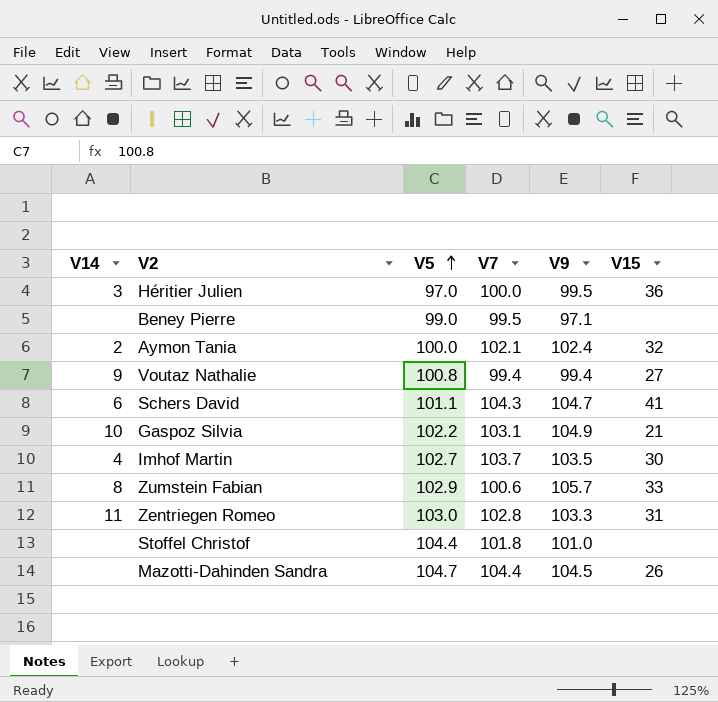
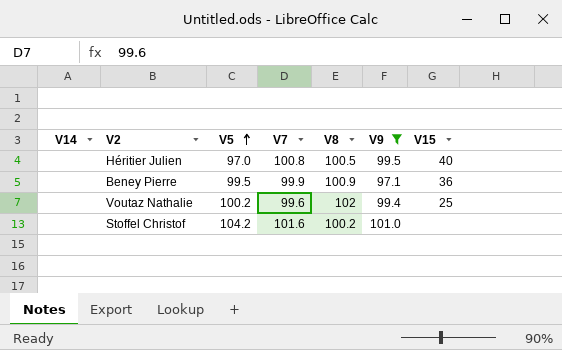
filter: none -> V9 <= 101.0
column V8 | position: none -> 5
Héritier Julien | V14: 3 -> none
Héritier Julien | V7: 100.0 -> 100.8
Héritier Julien | V15: 36 -> 40
Beney Pierre | V5: 99.0 -> 99.5
Beney Pierre | V7: 99.5 -> 99.9
Beney Pierre | V15: none -> 36
Voutaz Nathalie | V14: 9 -> none
Voutaz Nathalie | V5: 100.8 -> 100.2
Voutaz Nathalie | V7: 99.4 -> 99.6
Voutaz Nathalie | V15: 27 -> 25
Stoffel Christof | V5: 104.4 -> 104.2
Stoffel Christof | V7: 101.8 -> 101.6

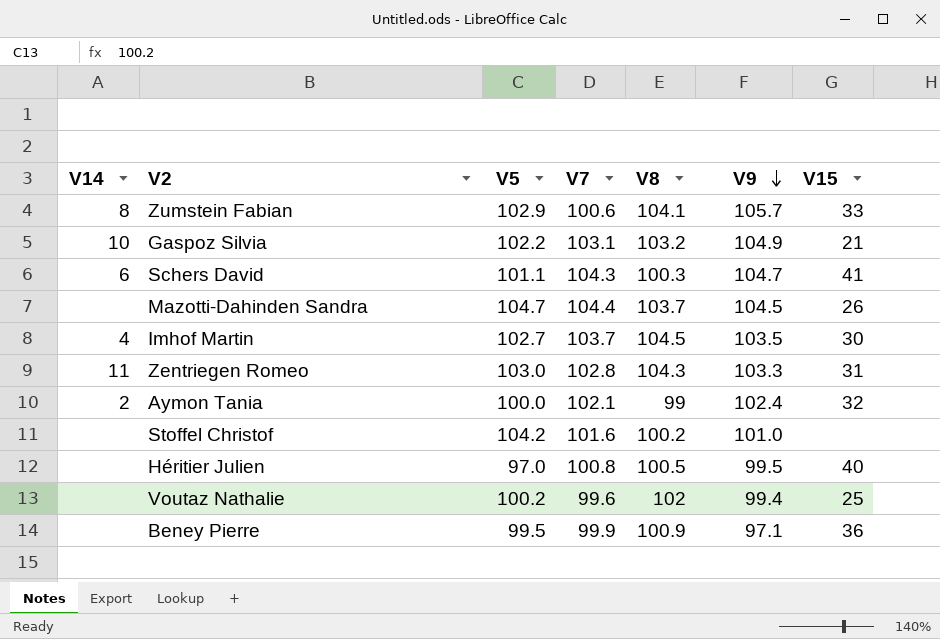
filter: V9 <= 101.0 -> none
row order: V5 ascending -> V9 descending

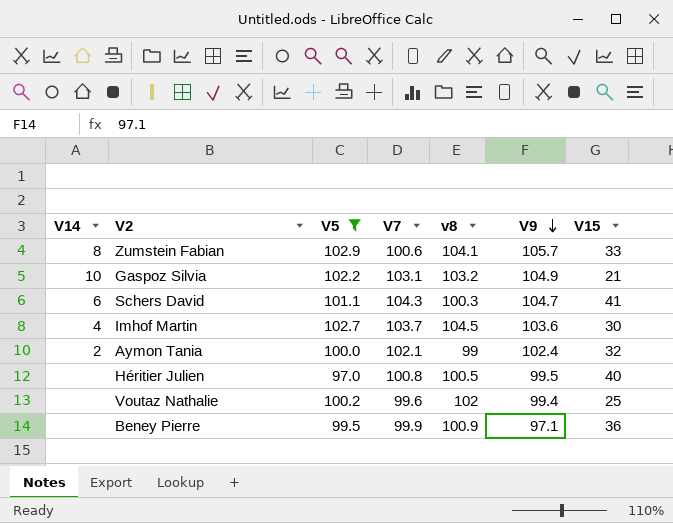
filter: none -> V5 <= 102.9
column name: V8 -> v8
Imhof Martin | V9: 103.5 -> 103.6

